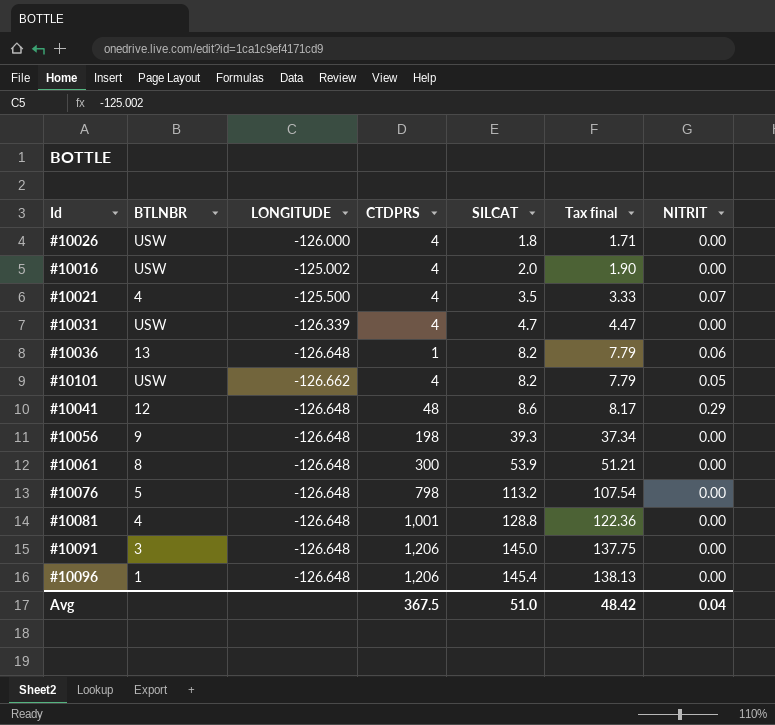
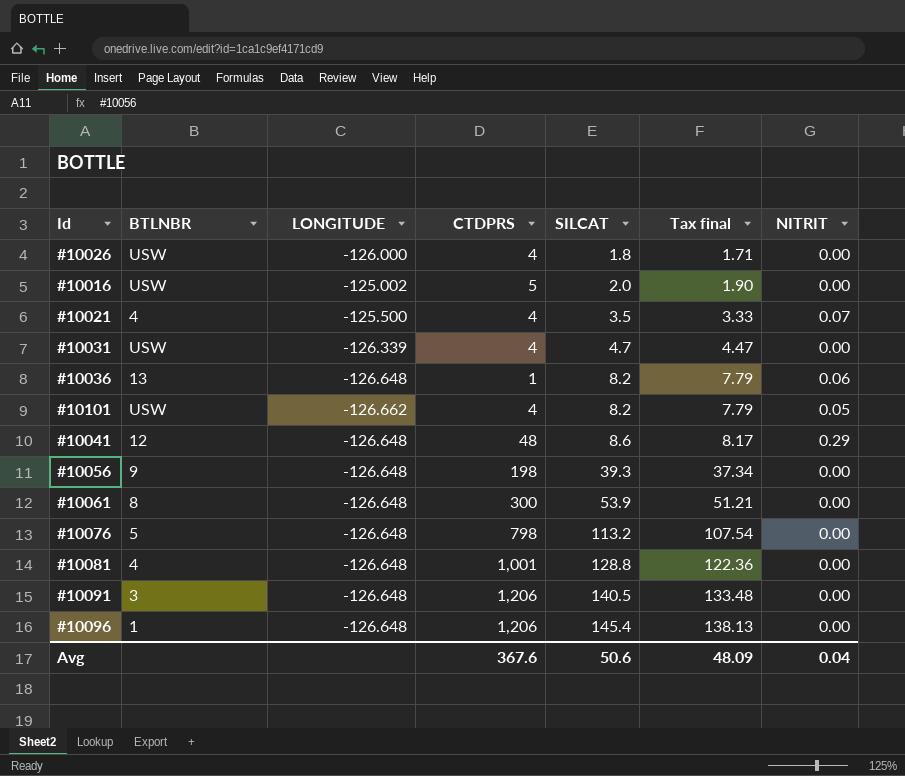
#10016 | CTDPRS: 4 -> 5
#10091 | SILCAT: 145.0 -> 140.5
#10091 | Tax final: 137.75 -> 133.48
Avg | CTDPRS: 367.5 -> 367.6
Avg | SILCAT: 51.0 -> 50.6
Avg | Tax final: 48.42 -> 48.09

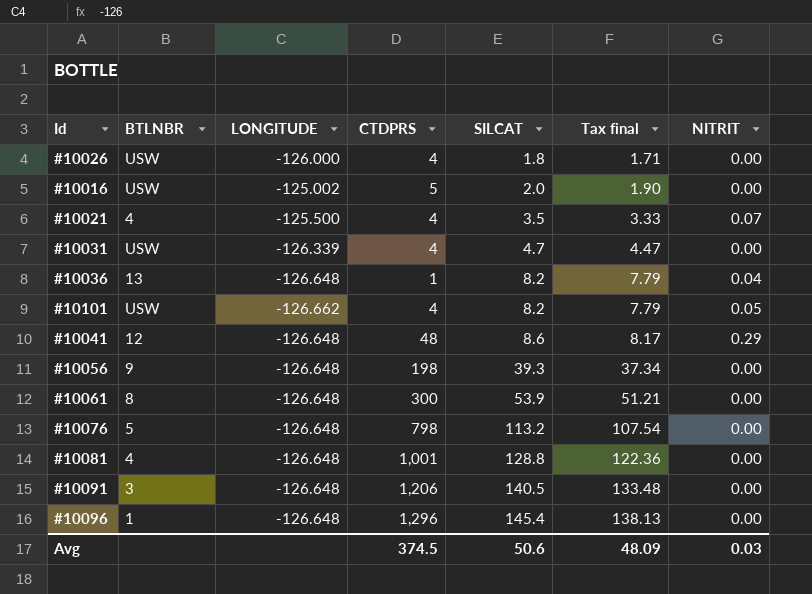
#10036 | NITRIT: 0.06 -> 0.04
#10096 | CTDPRS: 1,206 -> 1,296
Avg | CTDPRS: 367.6 -> 374.5
Avg | NITRIT: 0.04 -> 0.03

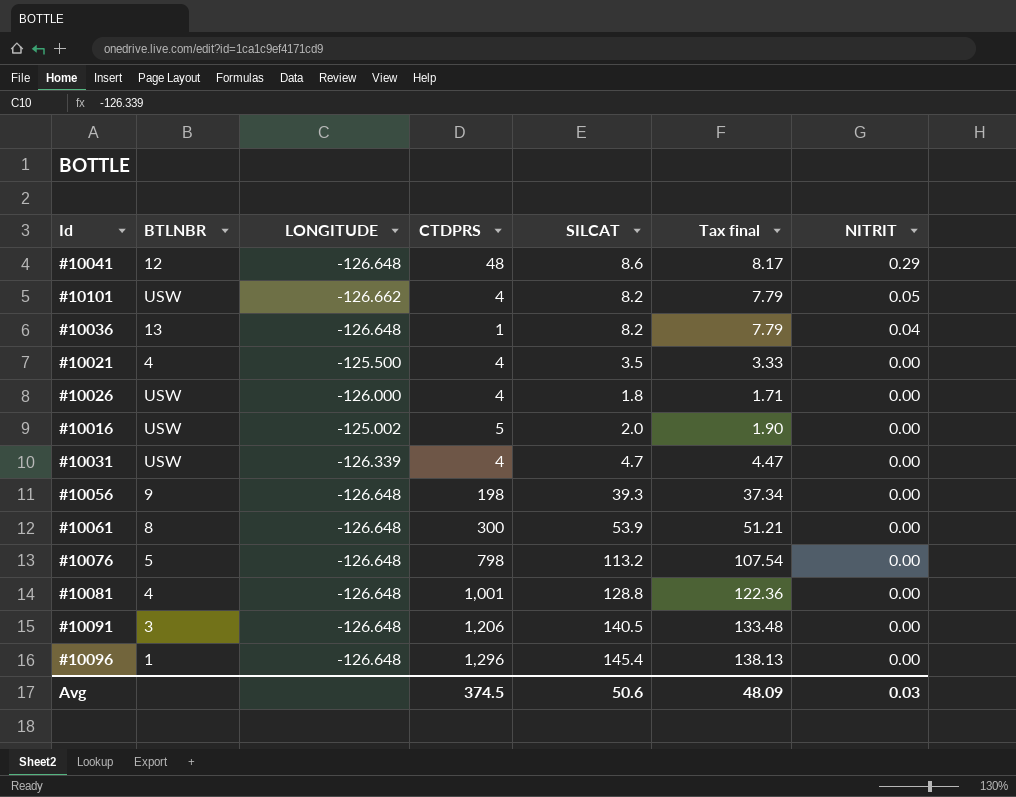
row order: SILCAT ascending -> NITRIT descending
#10021 | NITRIT: 0.07 -> 0.00

